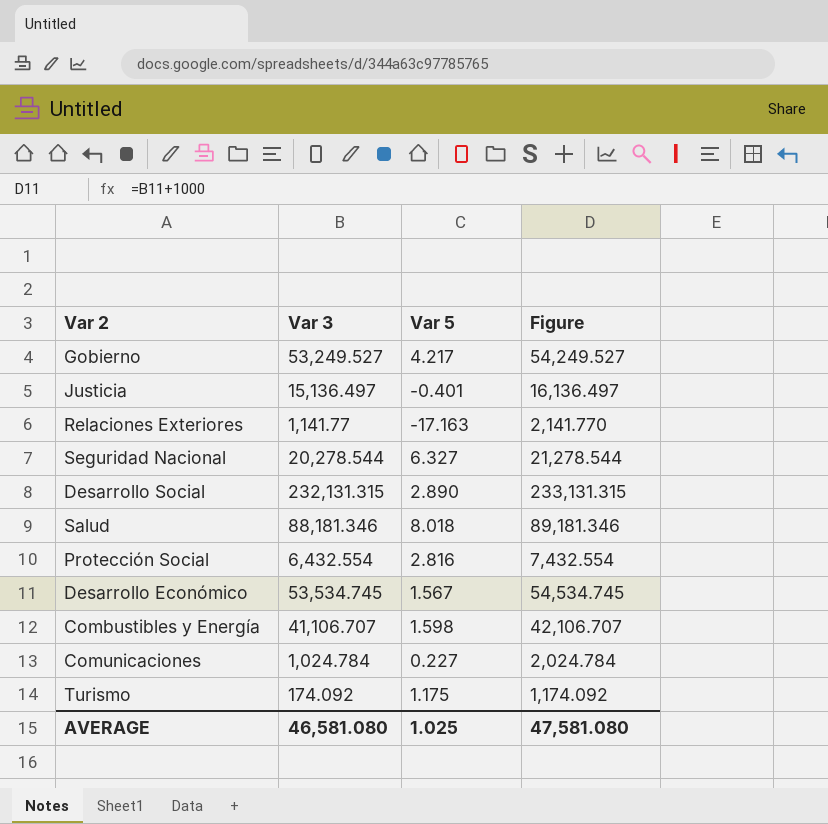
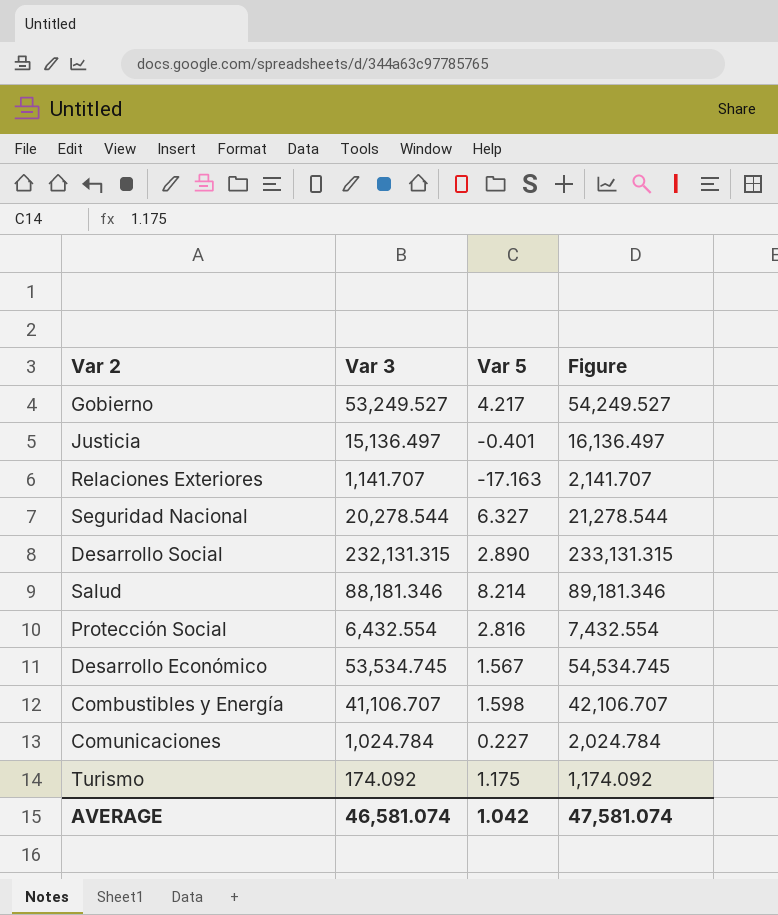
Relaciones Exteriores | Var 3: 1,141.77 -> 1,141.707
Relaciones Exteriores | Figure: 2,141.770 -> 2,141.707
Salud | Var 5: 8.018 -> 8.214
AVERAGE | Var 3: 46,581.080 -> 46,581.074
AVERAGE | Var 5: 1.025 -> 1.042
AVERAGE | Figure: 47,581.080 -> 47,581.074

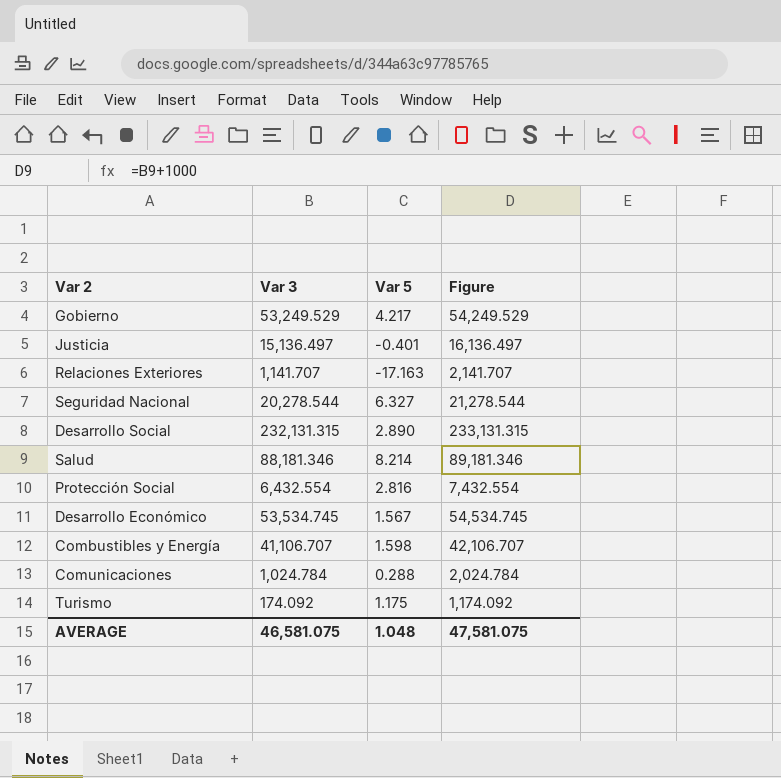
Gobierno | Var 3: 53,249.527 -> 53,249.529
Gobierno | Figure: 54,249.527 -> 54,249.529
Comunicaciones | Var 5: 0.227 -> 0.288
AVERAGE | Var 3: 46,581.074 -> 46,581.075
AVERAGE | Var 5: 1.042 -> 1.048
AVERAGE | Figure: 47,581.074 -> 47,581.075

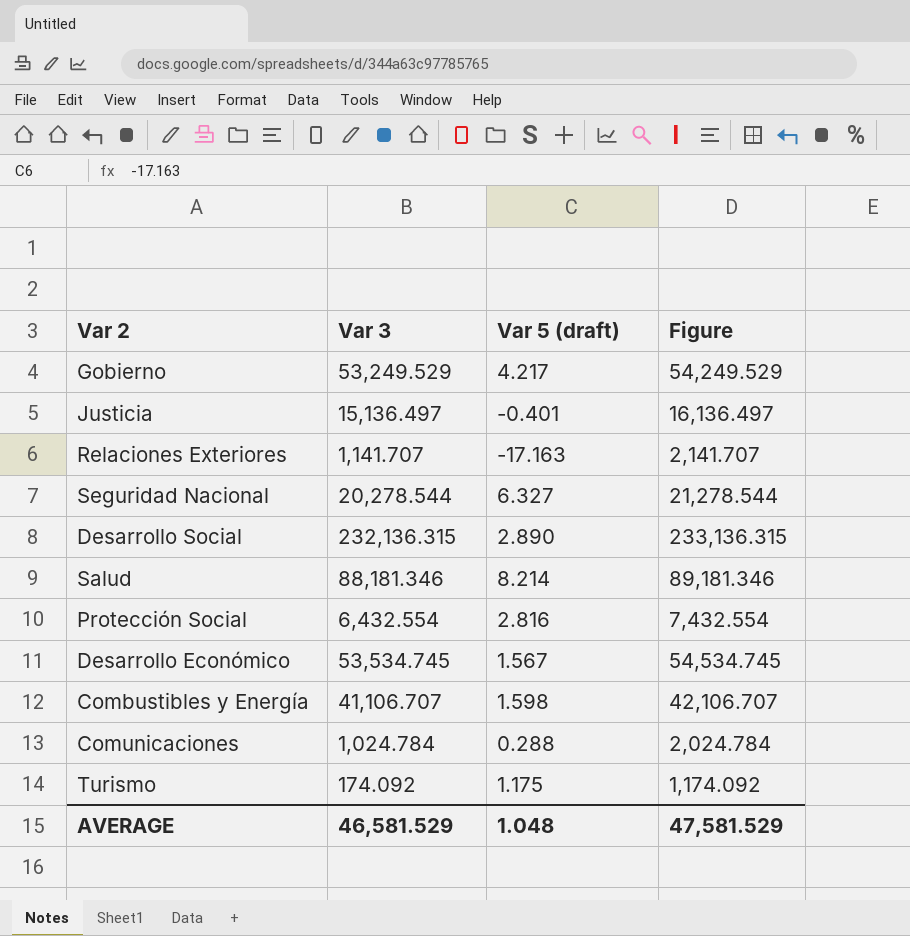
column name: Var 5 -> Var 5 (draft)
Desarrollo Social | Var 3: 232,131.315 -> 232,136.315
Desarrollo Social | Figure: 233,131.315 -> 233,136.315
AVERAGE | Var 3: 46,581.075 -> 46,581.529
AVERAGE | Figure: 47,581.075 -> 47,581.529

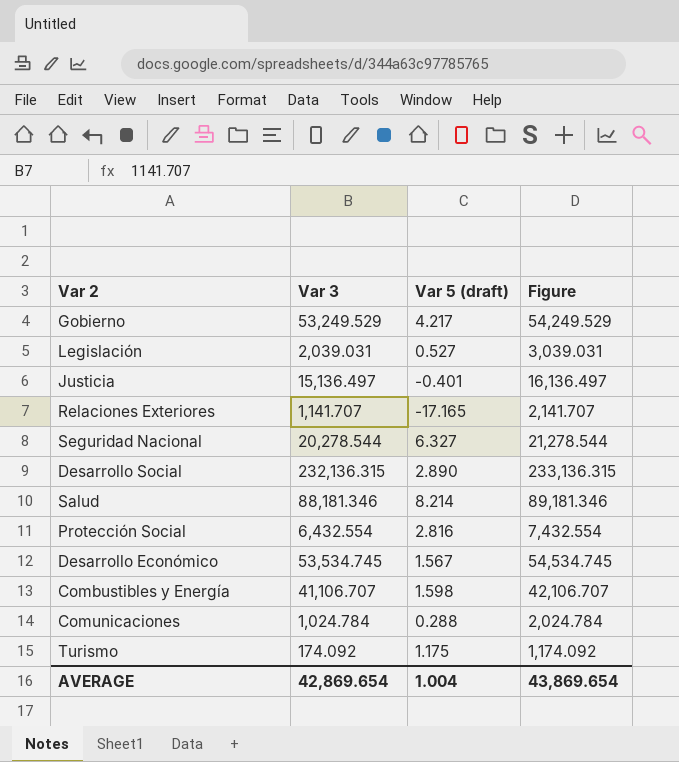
row Legislación: none -> 2,039.031 | 0.527 | 3,039.031
Relaciones Exteriores | Var 5 (draft): -17.163 -> -17.165
AVERAGE | Var 3: 46,581.529 -> 42,869.654
AVERAGE | Var 5 (draft): 1.048 -> 1.004
AVERAGE | Figure: 47,581.529 -> 43,869.654

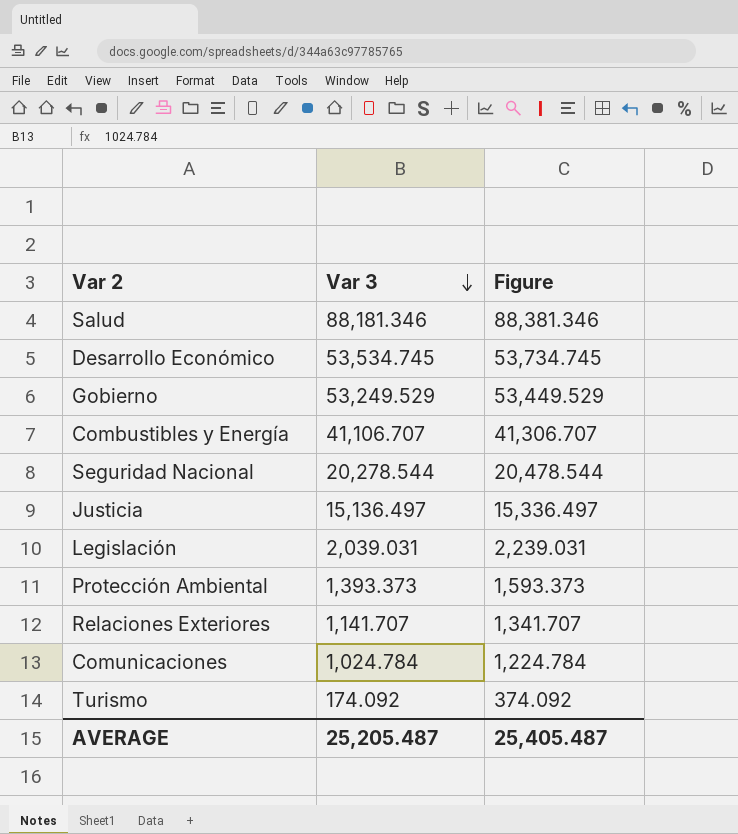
row order: none -> Var 3 descending
column Var 5 (draft) | position: 3 -> none
column Figure | formula: [Var 3] + 1000 -> [Var 3] + 200
row Desarrollo Social: 232,136.315 | 2.890 | 233,136.315 -> none
row Protección Social: 6,432.554 | 2.816 | 7,432.554 -> none
row Protección Ambiental: none -> 1,393.373 | 1,593.373
AVERAGE | Var 3: 42,869.654 -> 25,205.487
AVERAGE | Figure: 43,869.654 -> 25,405.487

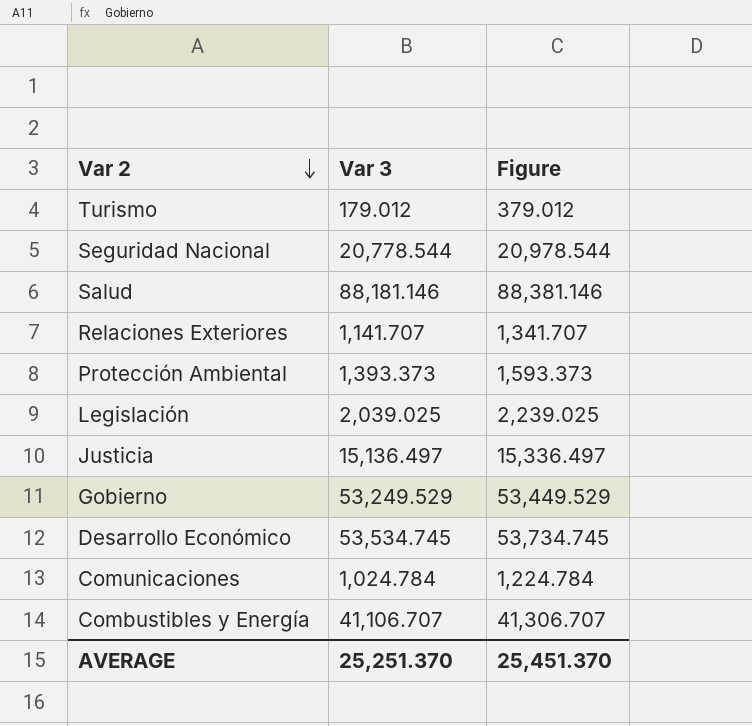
row order: Var 3 descending -> Var 2 descending
Turismo | Var 3: 174.092 -> 179.012
Turismo | Figure: 374.092 -> 379.012
Seguridad Nacional | Var 3: 20,278.544 -> 20,778.544
Seguridad Nacional | Figure: 20,478.544 -> 20,978.544
Salud | Var 3: 88,181.346 -> 88,181.146
Salud | Figure: 88,381.346 -> 88,381.146
Legislación | Var 3: 2,039.031 -> 2,039.025
Legislación | Figure: 2,239.031 -> 2,239.025
AVERAGE | Var 3: 25,205.487 -> 25,251.370
AVERAGE | Figure: 25,405.487 -> 25,451.370

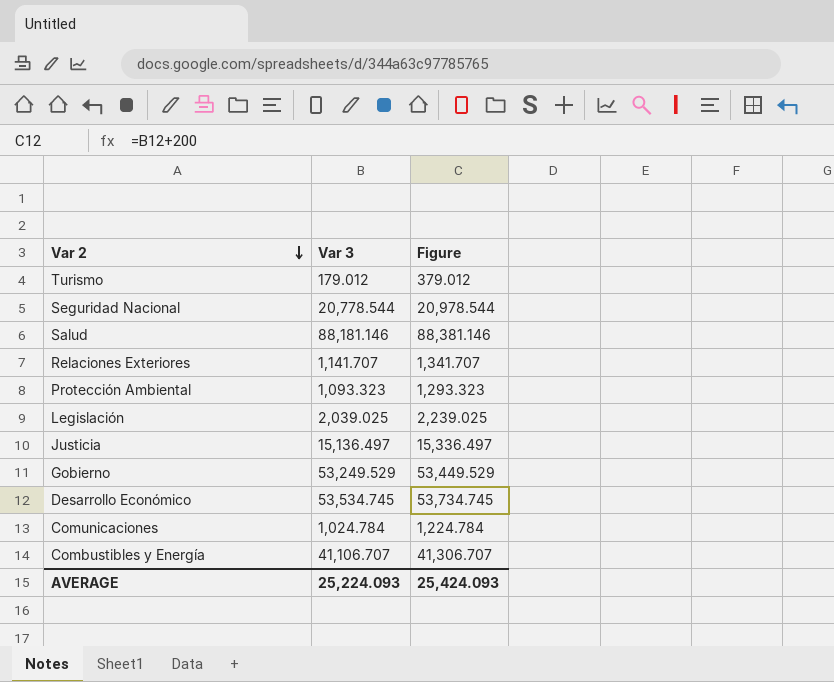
Protección Ambiental | Var 3: 1,393.373 -> 1,093.323
Protección Ambiental | Figure: 1,593.373 -> 1,293.323
AVERAGE | Var 3: 25,251.370 -> 25,224.093
AVERAGE | Figure: 25,451.370 -> 25,424.093

